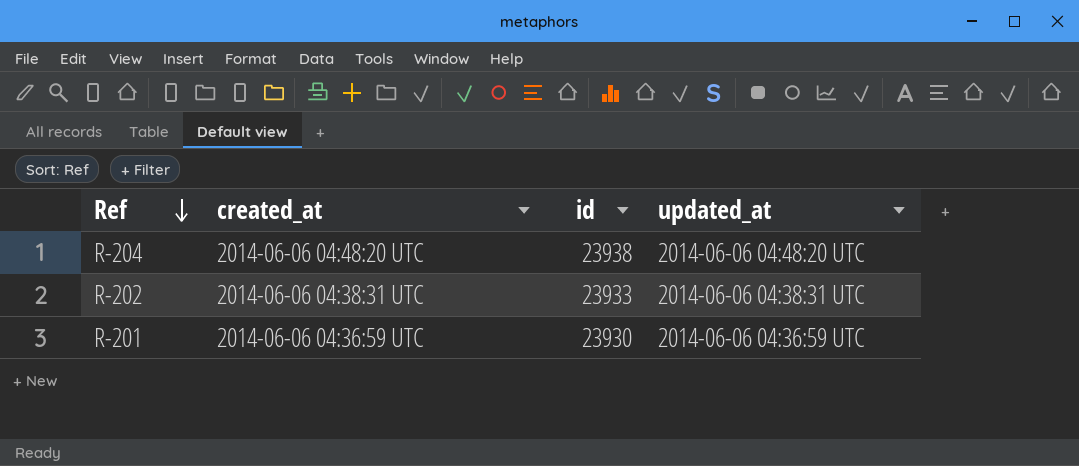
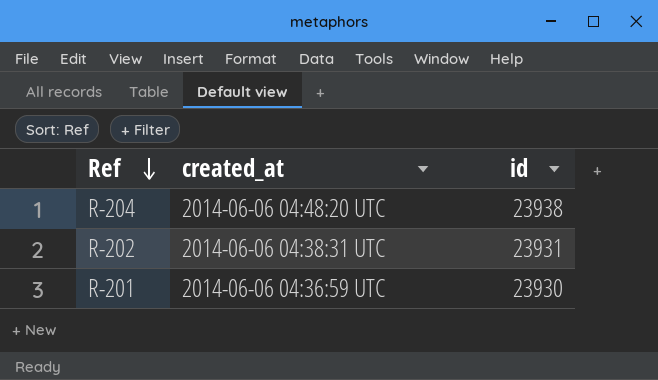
column updated_at | position: 4 -> none
R-202 | id: 23933 -> 23931

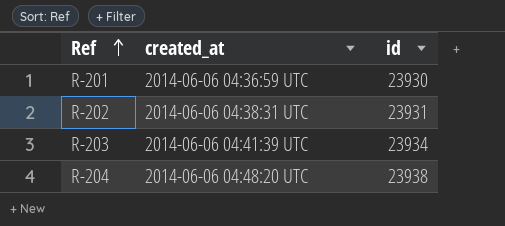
row order: Ref descending -> Ref ascending
row R-203: none -> 2014-06-06 04:41:39 UTC | 23934

